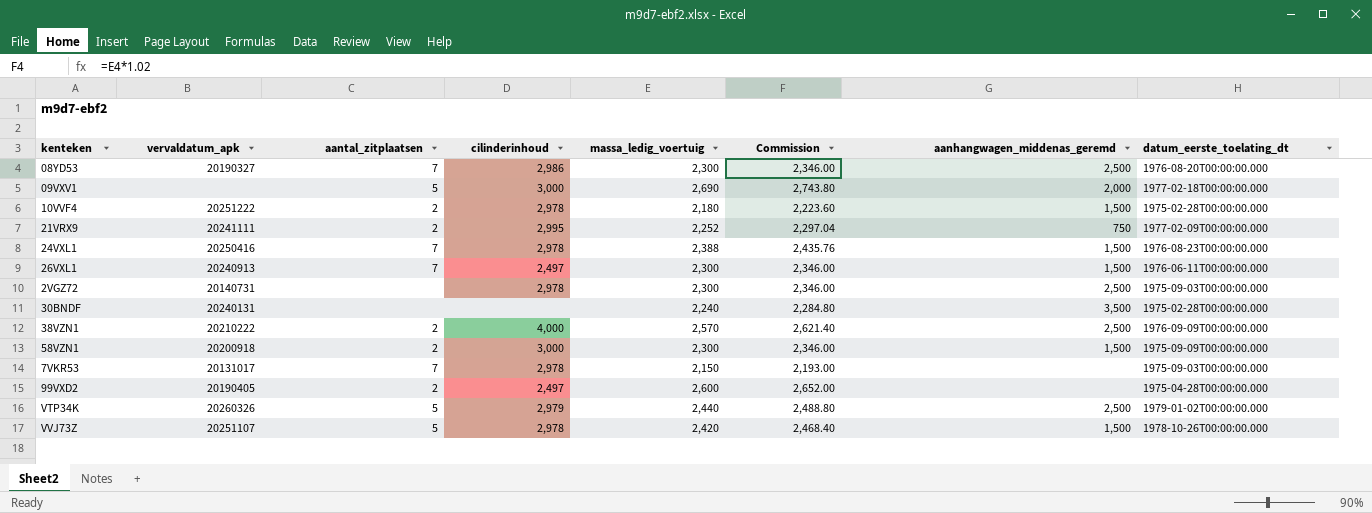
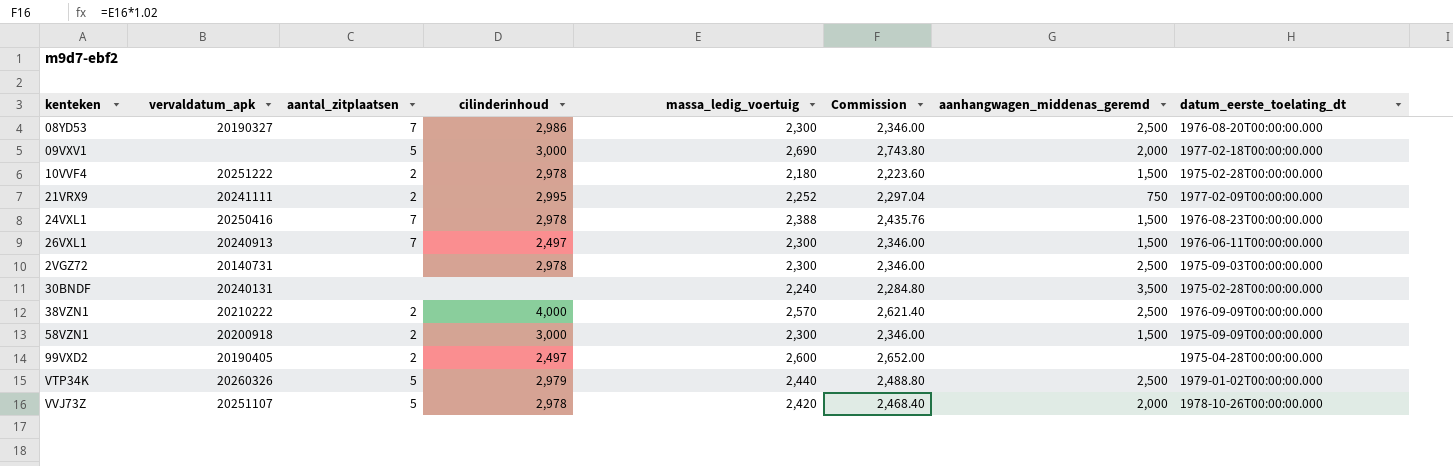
row 7VKR53: 20131017 | 7 | 2,978 | 2,150 | 2,193.00 | none | 1975-09-03T00:00:00.000 -> none
VVJ73Z | aanhangwagen_middenas_geremd: 1,500 -> 2,000

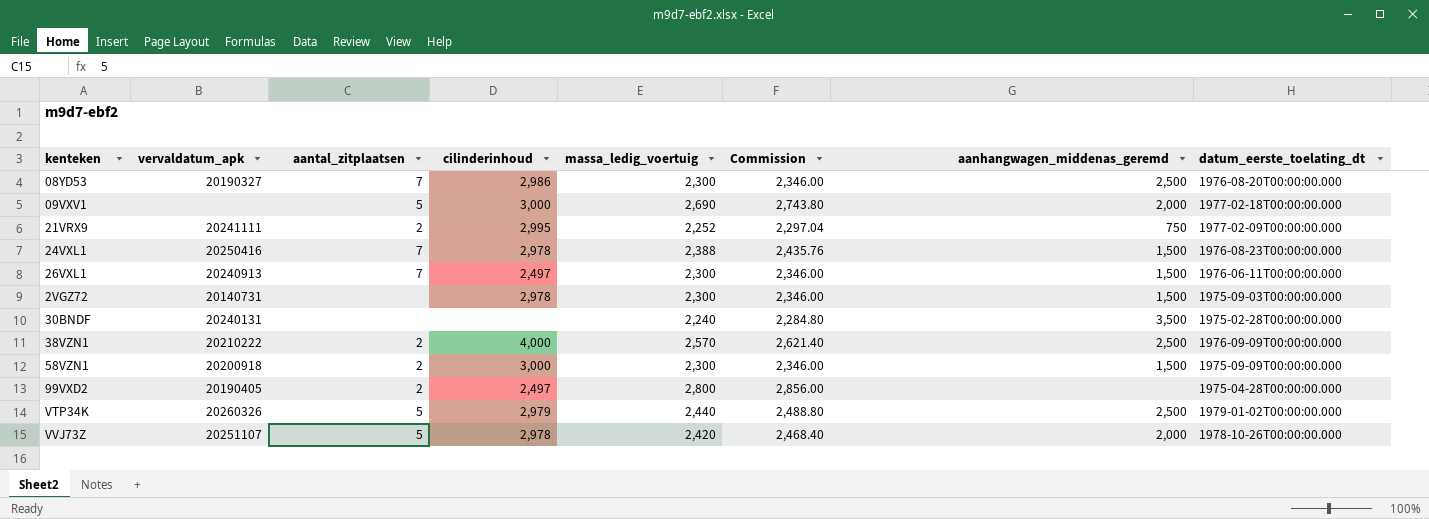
row 10VVF4: 20251222 | 2 | 2,978 | 2,180 | 2,223.60 | 1,500 | 1975-02-28T00:00:00.000 -> none
2VGZ72 | aanhangwagen_middenas_geremd: 2,500 -> 1,500
99VXD2 | massa_ledig_voertuig: 2,600 -> 2,800
99VXD2 | Commission: 2,652.00 -> 2,856.00

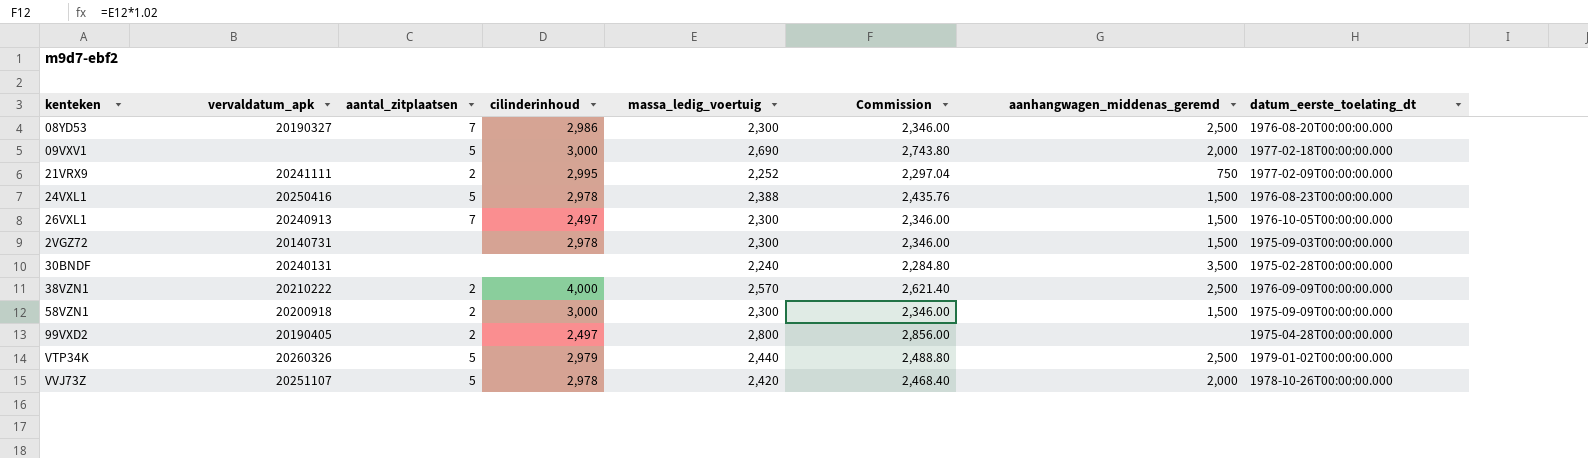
24VXL1 | aantal_zitplaatsen: 7 -> 5
26VXL1 | datum_eerste_toelating_dt: 1976-06-11T00:00:00.000 -> 1976-10-05T00:00:00.000

